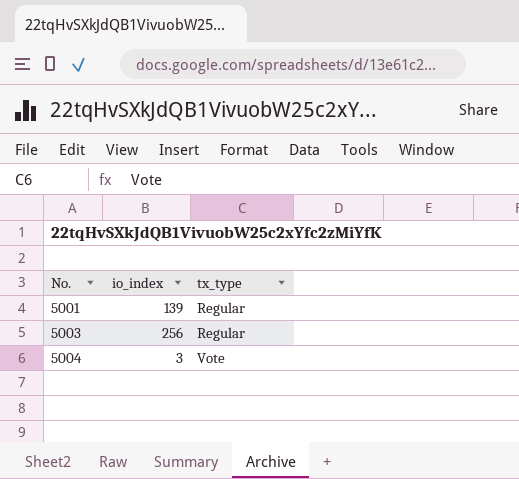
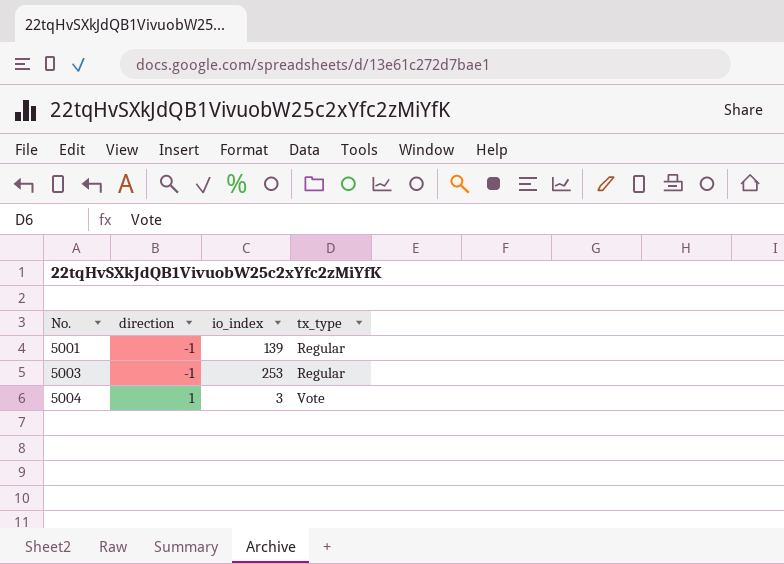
column direction | position: none -> 2
5003 | io_index: 256 -> 253

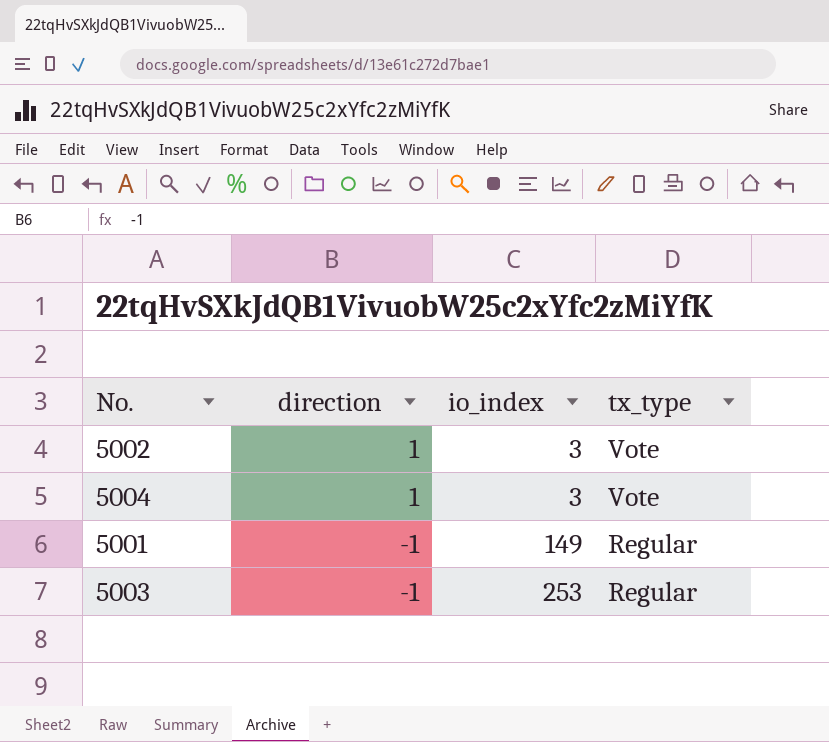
row order: No. ascending -> direction descending
row 5002: none -> 1 | 3 | Vote
5001 | io_index: 139 -> 149

